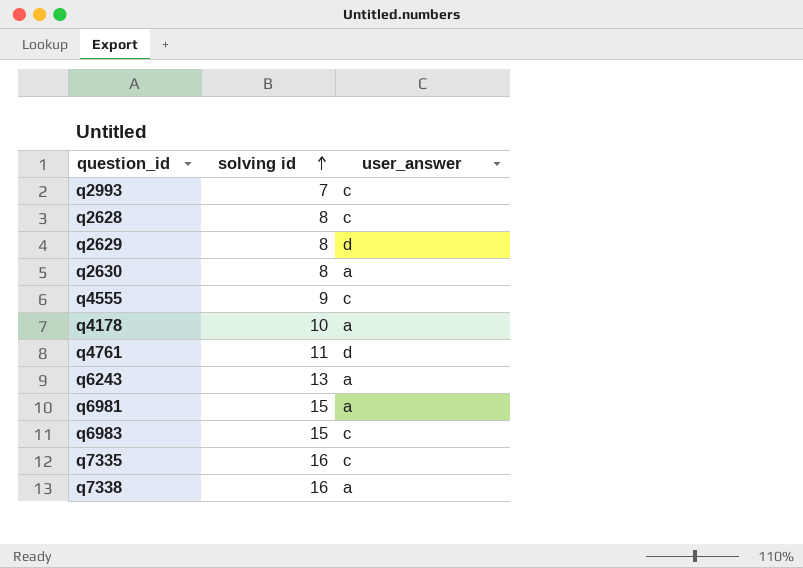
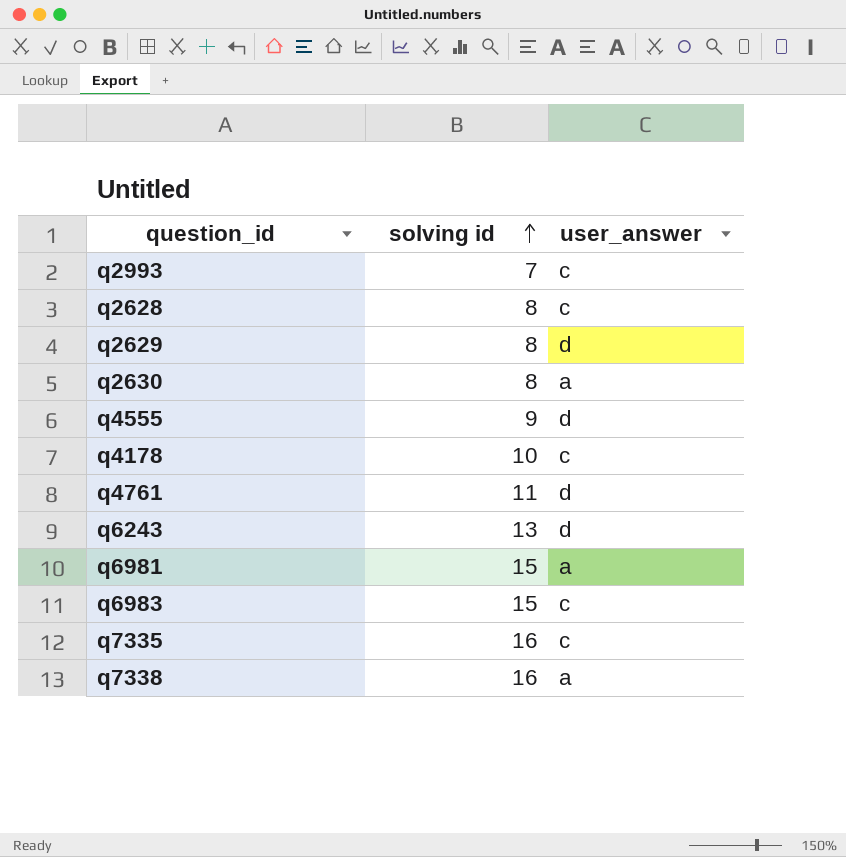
q4555 | user_answer: c -> d
q4178 | user_answer: a -> c
q6243 | user_answer: a -> d

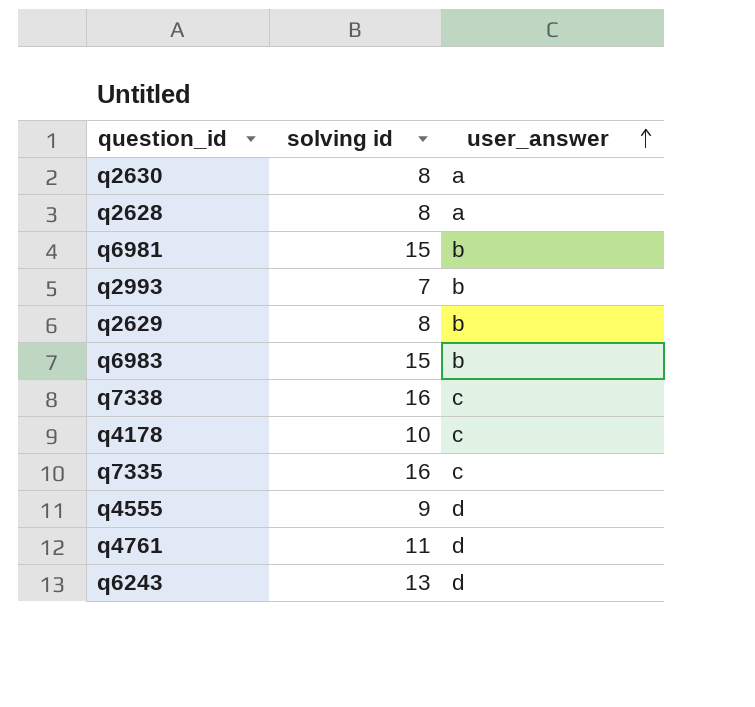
row order: solving id ascending -> user_answer ascending
q2628 | user_answer: c -> a
q6981 | user_answer: a -> b
q2993 | user_answer: c -> b
q2629 | user_answer: d -> b
q6983 | user_answer: c -> b
q7338 | user_answer: a -> c

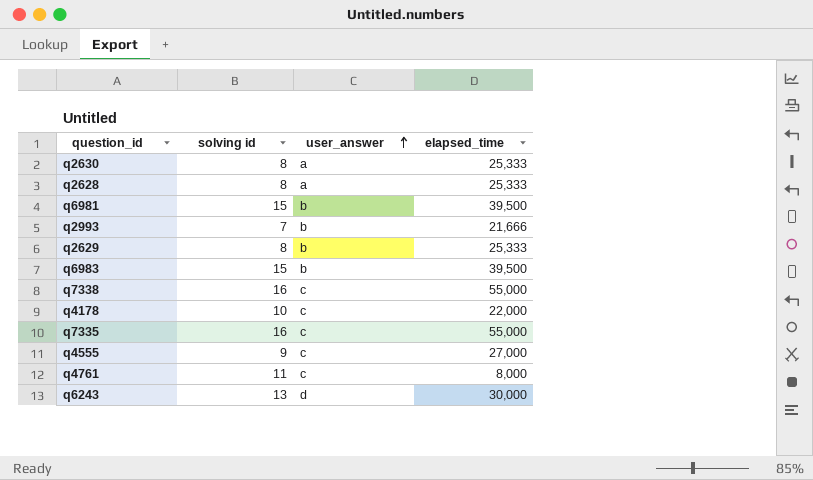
column elapsed_time | position: none -> 4
q4555 | user_answer: d -> c
q4761 | user_answer: d -> c

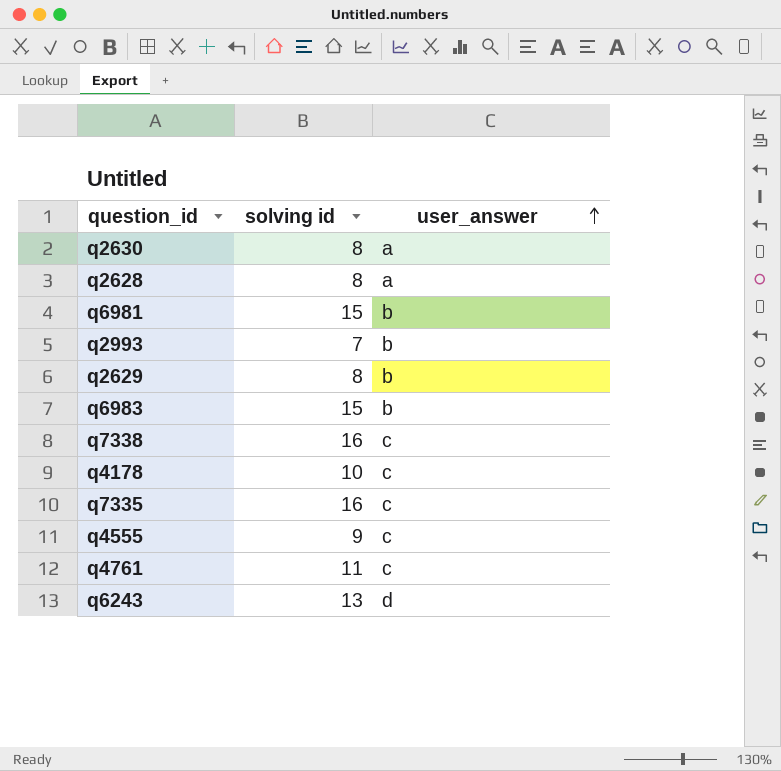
column elapsed_time | position: 4 -> none

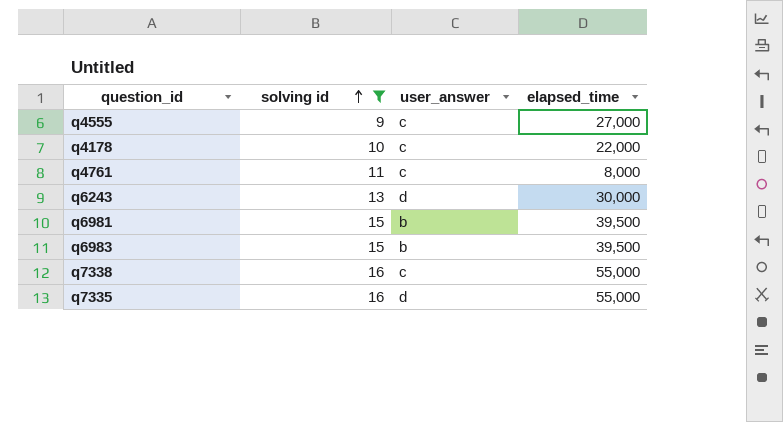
filter: none -> solving id >= 9
row order: user_answer ascending -> solving id ascending
column elapsed_time | position: none -> 4
q7335 | user_answer: c -> d

